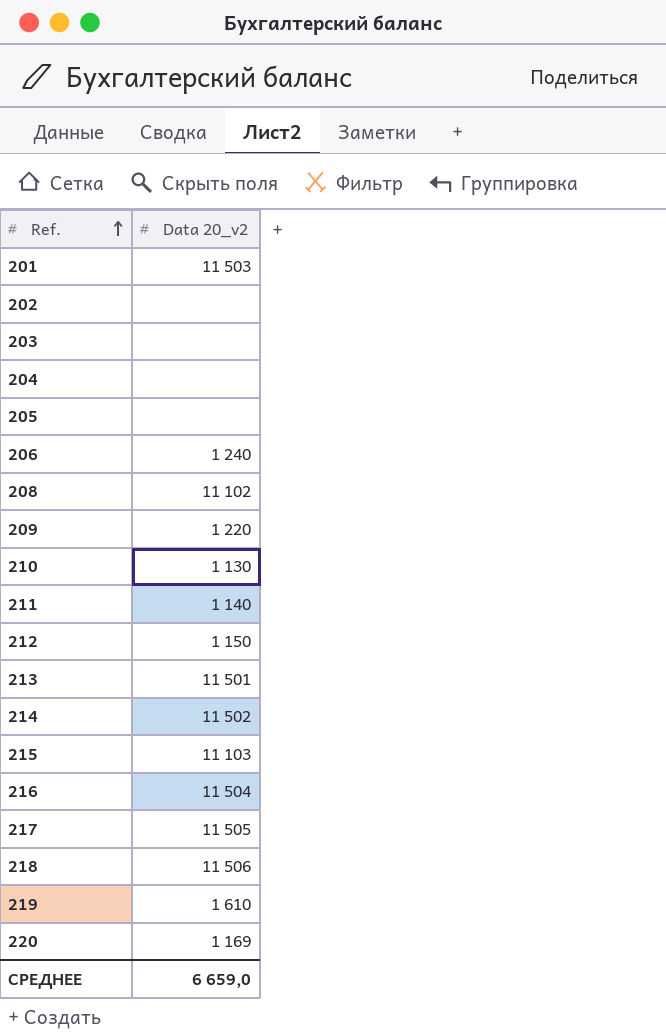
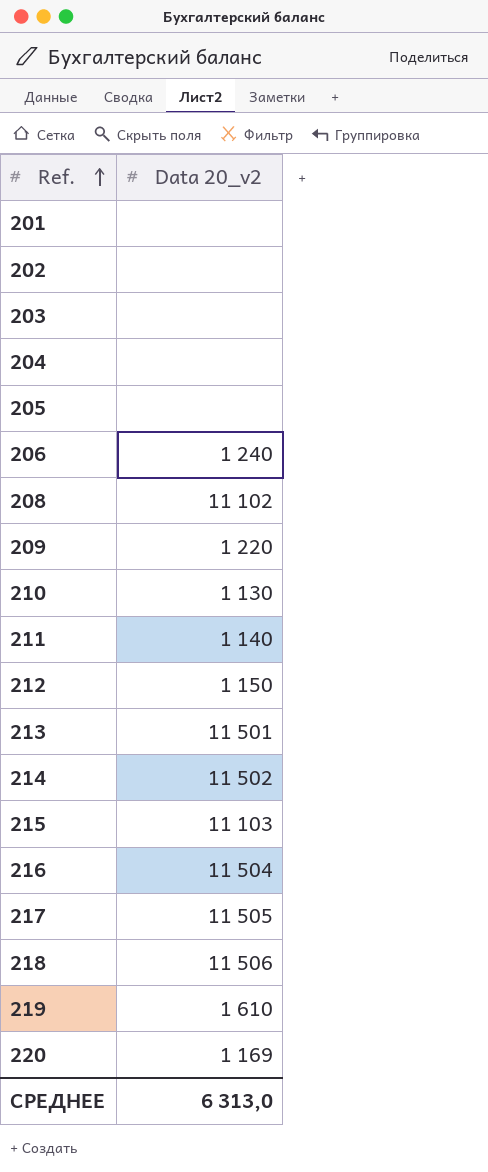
201 | Data 20_v2: 11 503 -> none
СРЕДНЕЕ | Data 20_v2: 6 659,0 -> 6 313,0

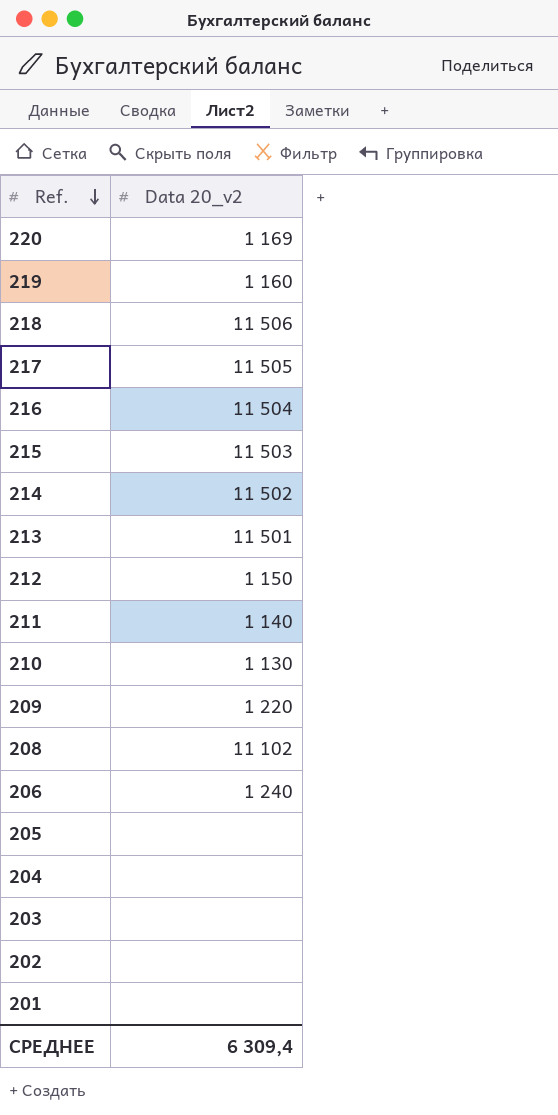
row order: Ref. ascending -> Ref. descending
219 | Data 20_v2: 1 610 -> 1 160
215 | Data 20_v2: 11 103 -> 11 503
СРЕДНЕЕ | Data 20_v2: 6 313,0 -> 6 309,4

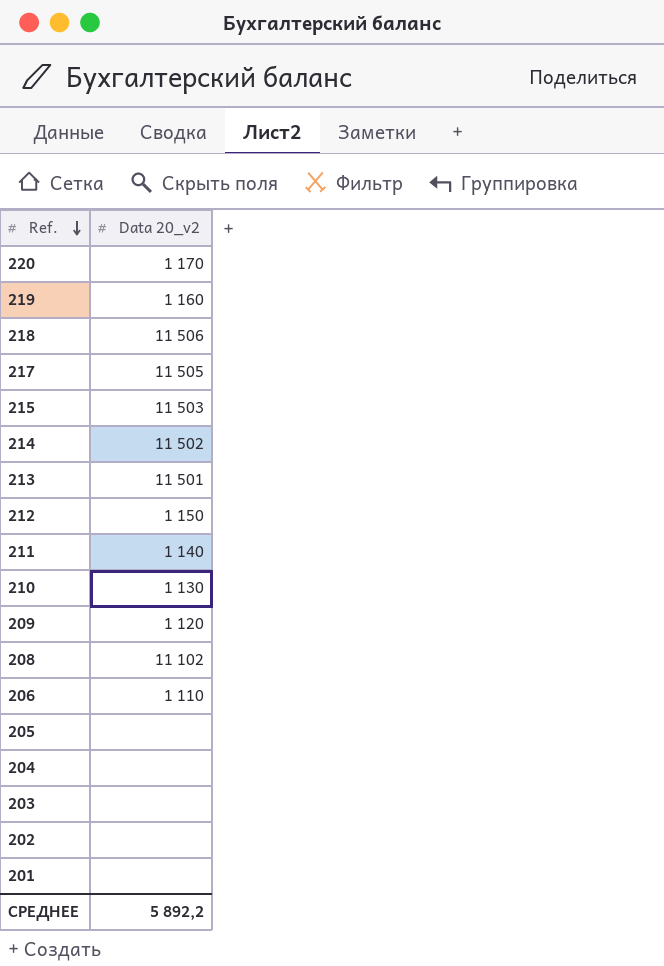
row 216: 11 504 -> none
220 | Data 20_v2: 1 169 -> 1 170
209 | Data 20_v2: 1 220 -> 1 120
206 | Data 20_v2: 1 240 -> 1 110
СРЕДНЕЕ | Data 20_v2: 6 309,4 -> 5 892,2

